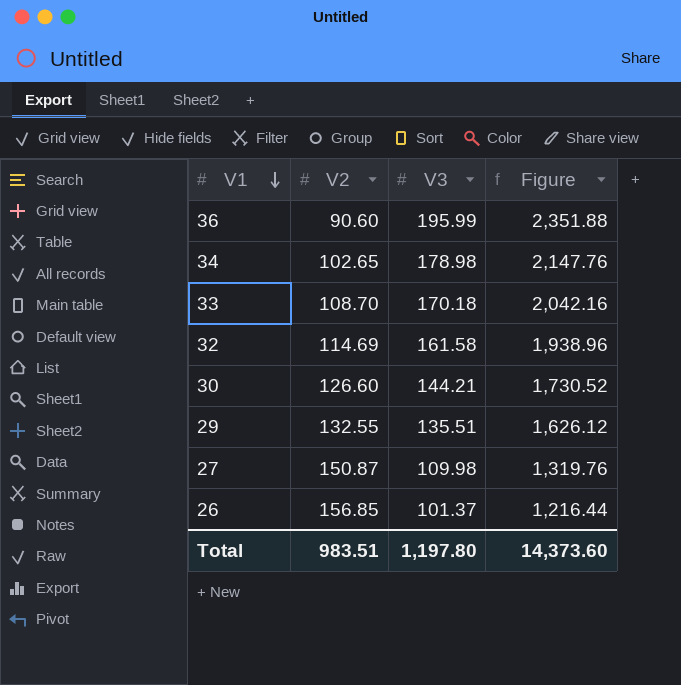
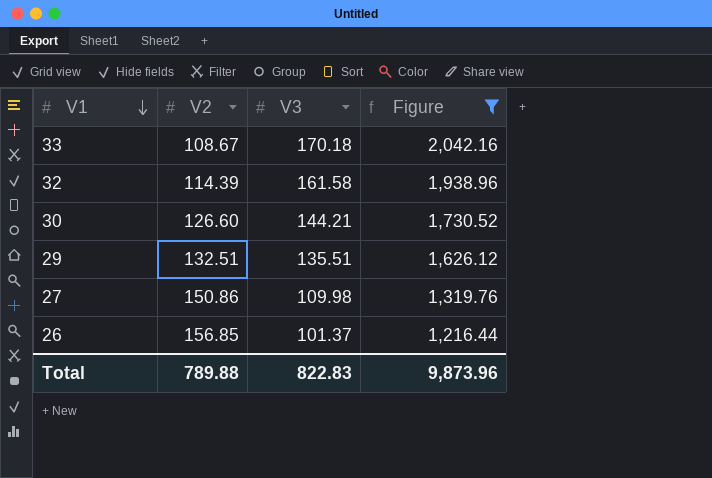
filter: none -> Figure <= 2,042.16
33 | V2: 108.70 -> 108.67
32 | V2: 114.69 -> 114.39
29 | V2: 132.55 -> 132.51
27 | V2: 150.87 -> 150.86
Total | V2: 983.51 -> 789.88
Total | V3: 1,197.80 -> 822.83
Total | Figure: 14,373.60 -> 9,873.96

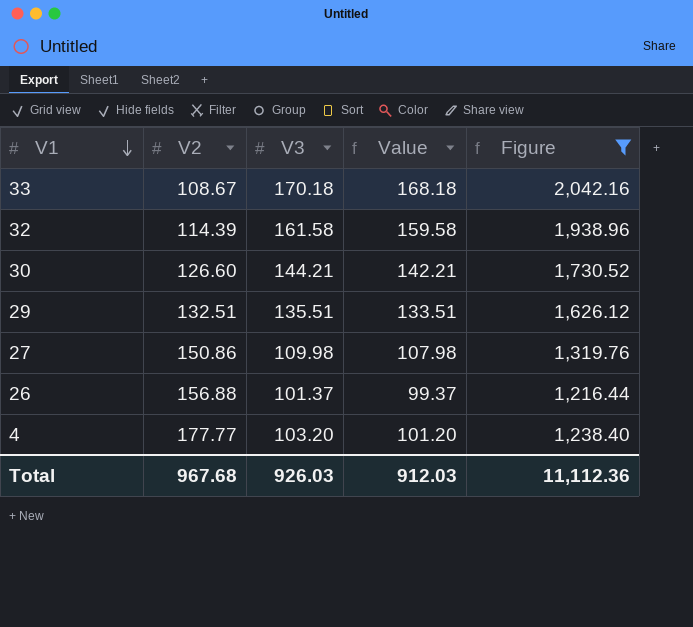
column Value | formula: none -> [V3] - 2
26 | V2: 156.85 -> 156.88
row 4: none -> 177.77 | 103.20 | 101.20 | 1,238.40
Total | V2: 789.88 -> 967.68
Total | V3: 822.83 -> 926.03
Total | Figure: 9,873.96 -> 11,112.36

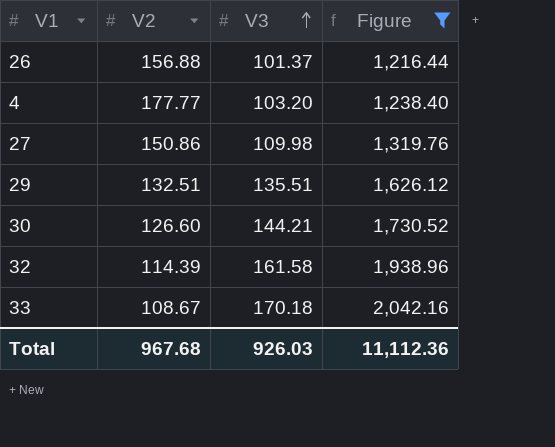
row order: V1 descending -> V3 ascending
column Value | formula: [V3] - 2 -> none

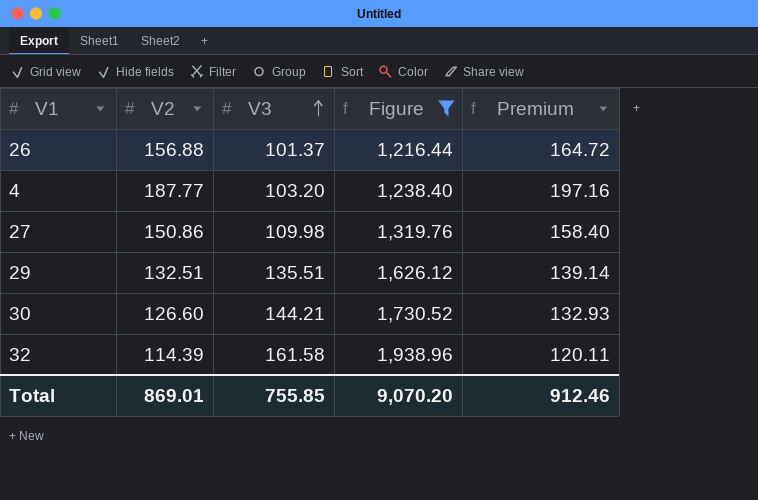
column Premium | formula: none -> [V2] * 1.05
row 33: 108.67 | 170.18 | 2,042.16 -> none
4 | V2: 177.77 -> 187.77
Total | V2: 967.68 -> 869.01
Total | V3: 926.03 -> 755.85
Total | Figure: 11,112.36 -> 9,070.20

